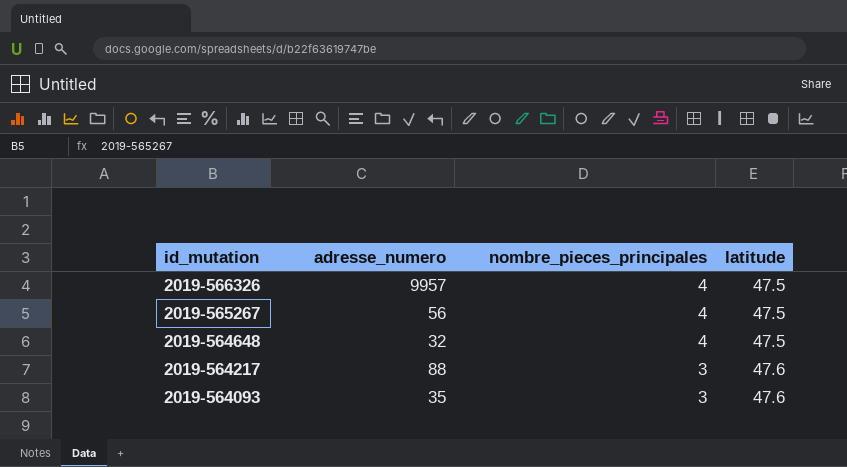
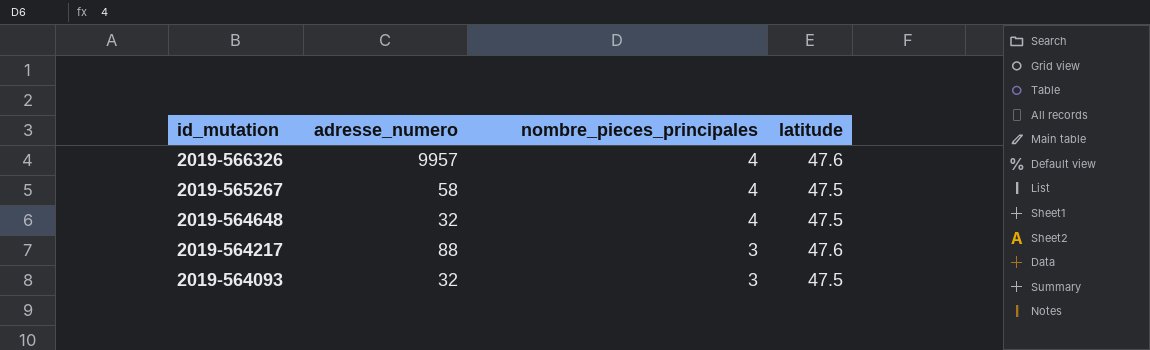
2019-566326 | latitude: 47.5 -> 47.6
2019-565267 | adresse_numero: 56 -> 58
2019-564093 | adresse_numero: 35 -> 32
2019-564093 | latitude: 47.6 -> 47.5

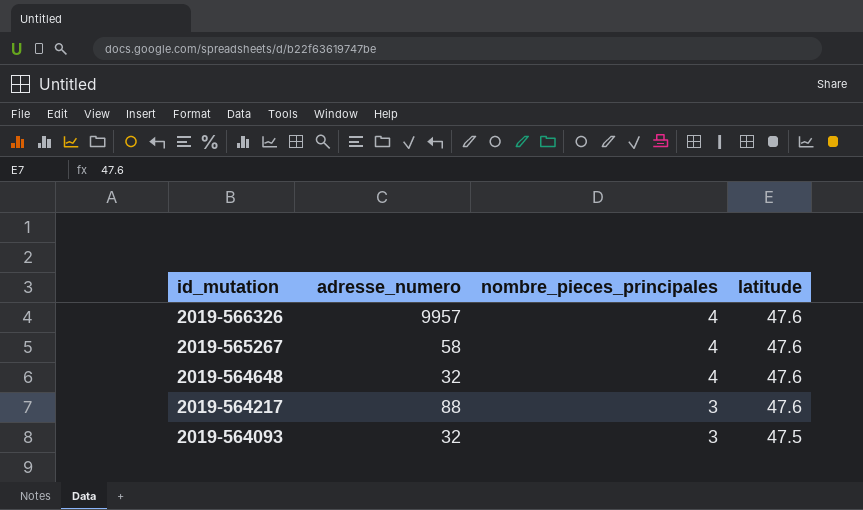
2019-565267 | latitude: 47.5 -> 47.6
2019-564648 | latitude: 47.5 -> 47.6

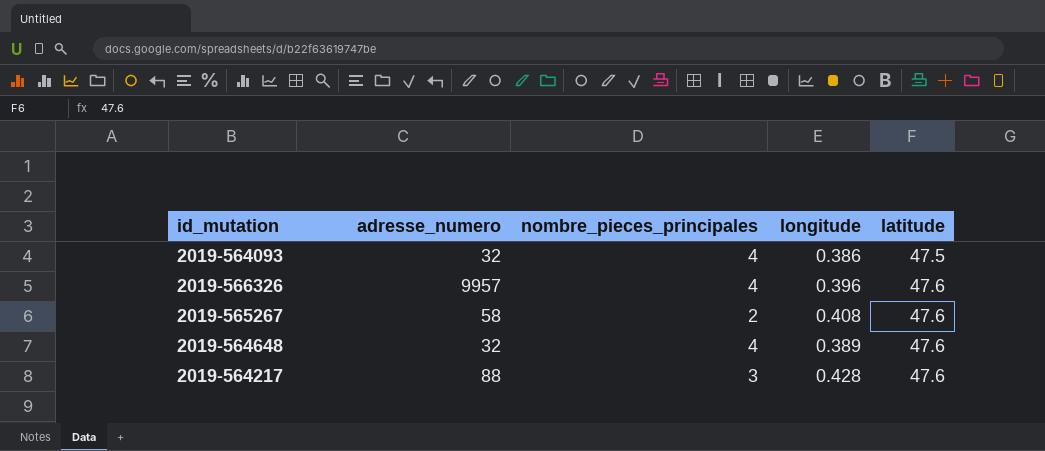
row order: id_mutation descending -> latitude ascending
column longitude | position: none -> 4
2019-564093 | nombre_pieces_principales: 3 -> 4
2019-565267 | nombre_pieces_principales: 4 -> 2

